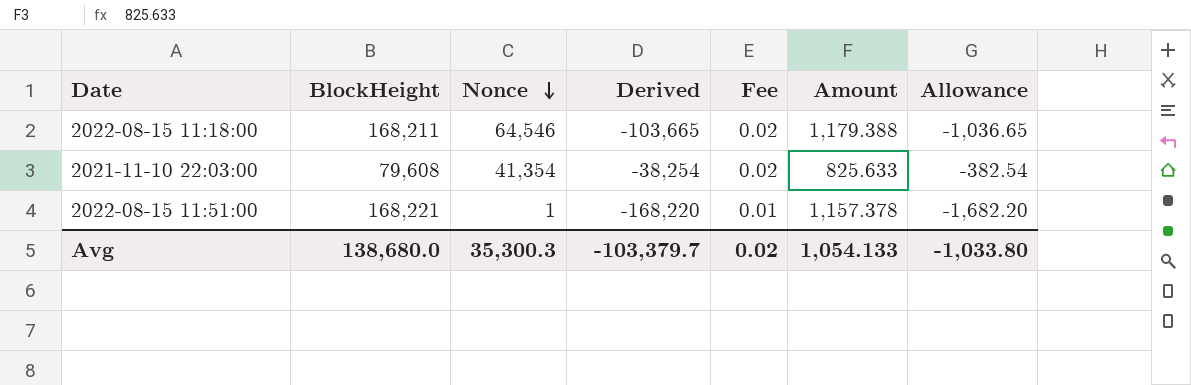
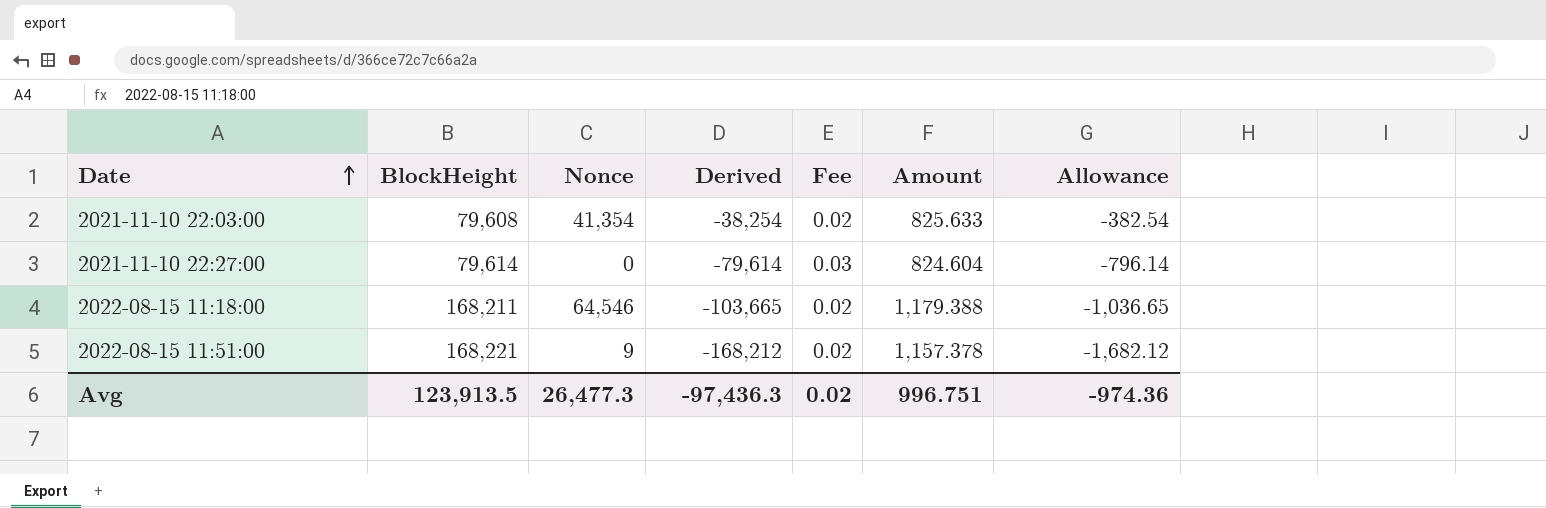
row order: Nonce descending -> Date ascending
row 2021-11-10 22:27:00: none -> 79,614 | 0 | -79,614 | 0.03 | 824.604 | -796.14
2022-08-15 11:51:00 | Nonce: 1 -> 9
2022-08-15 11:51:00 | Derived: -168,220 -> -168,212
2022-08-15 11:51:00 | Fee: 0.01 -> 0.02
2022-08-15 11:51:00 | Allowance: -1,682.20 -> -1,682.12
Avg | BlockHeight: 138,680.0 -> 123,913.5
Avg | Nonce: 35,300.3 -> 26,477.3
Avg | Derived: -103,379.7 -> -97,436.3
Avg | Amount: 1,054.133 -> 996.751
Avg | Allowance: -1,033.80 -> -974.36

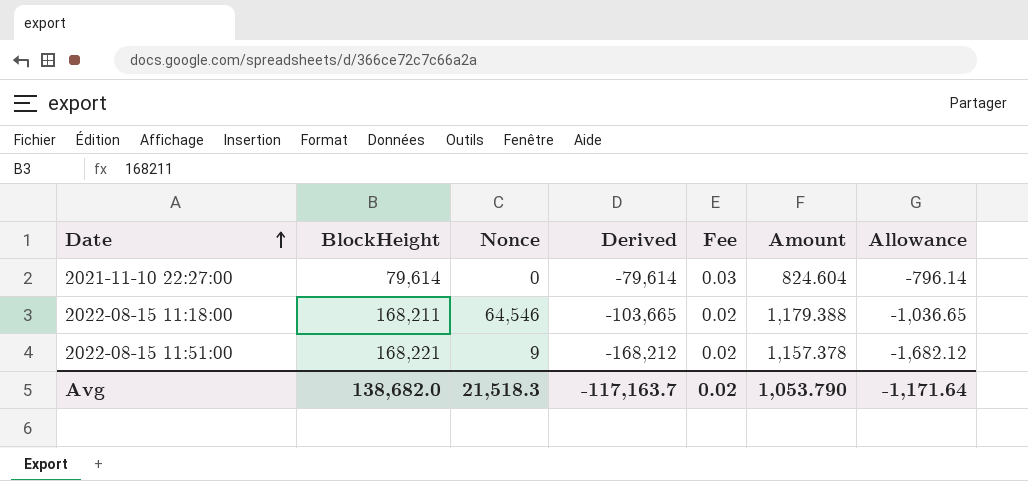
row 2021-11-10 22:03:00: 79,608 | 41,354 | -38,254 | 0.02 | 825.633 | -382.54 -> none
Avg | BlockHeight: 123,913.5 -> 138,682.0
Avg | Nonce: 26,477.3 -> 21,518.3
Avg | Derived: -97,436.3 -> -117,163.7
Avg | Amount: 996.751 -> 1,053.790
Avg | Allowance: -974.36 -> -1,171.64

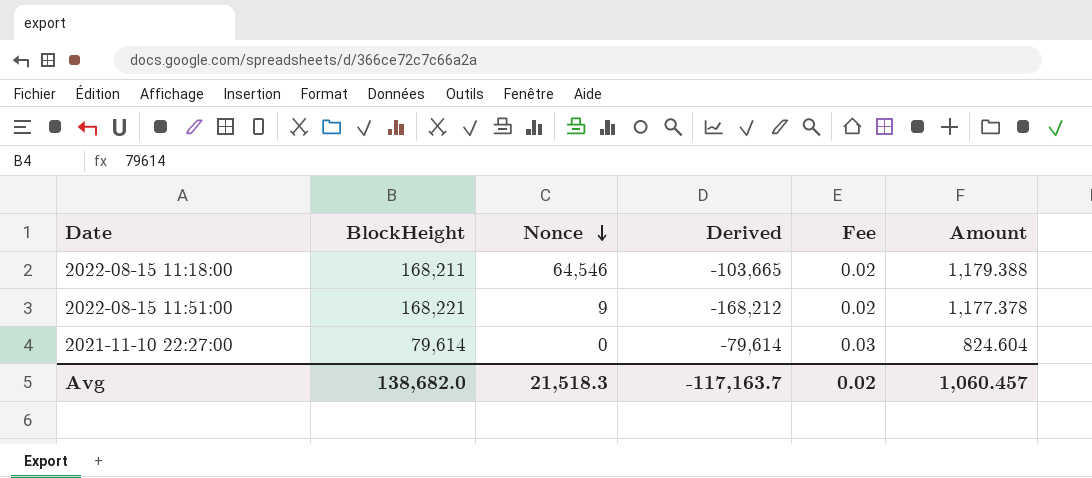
row order: Date ascending -> Nonce descending
column Allowance | formula: [Derived] * 0.01 -> none
2022-08-15 11:51:00 | Amount: 1,157.378 -> 1,177.378
Avg | Amount: 1,053.790 -> 1,060.457

